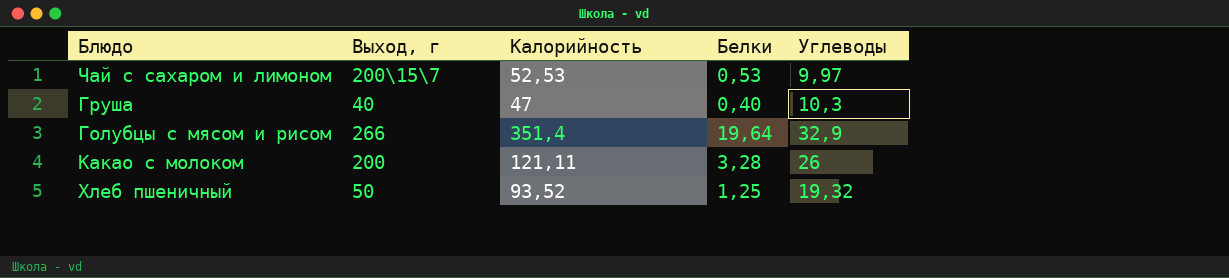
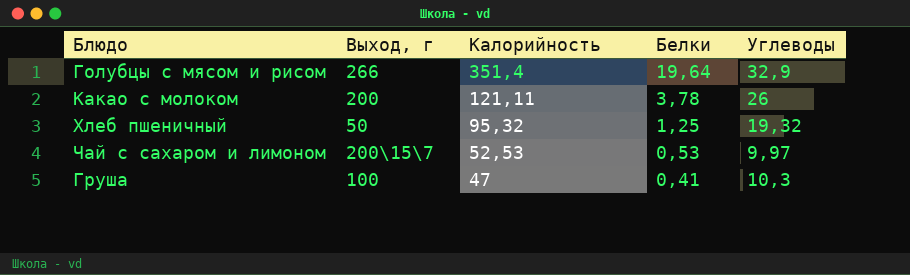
row order: none -> Калорийность descending
Какао с молоком | Белки: 3,28 -> 3,78
Хлеб пшеничный | Калорийность: 93,52 -> 95,32
Груша | Выход, г: 40 -> 100
Груша | Белки: 0,40 -> 0,41

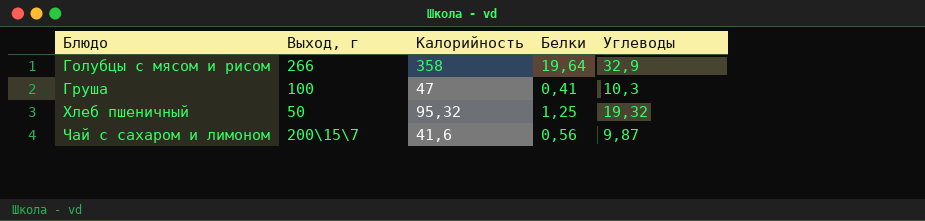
row order: Калорийность descending -> Блюдо ascending
row Какао с молоком: 200 | 121,11 | 3,78 | 26 -> none
Голубцы с мясом и рисом | Калорийность: 351,4 -> 358
Чай с сахаром и лимоном | Калорийность: 52,53 -> 41,6
Чай с сахаром и лимоном | Белки: 0,53 -> 0,56
Чай с сахаром и лимоном | Углеводы: 9,97 -> 9,87

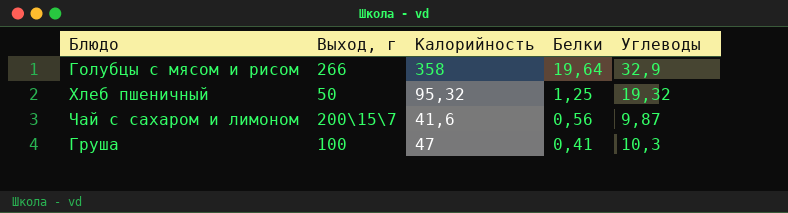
row order: Блюдо ascending -> Белки descending

